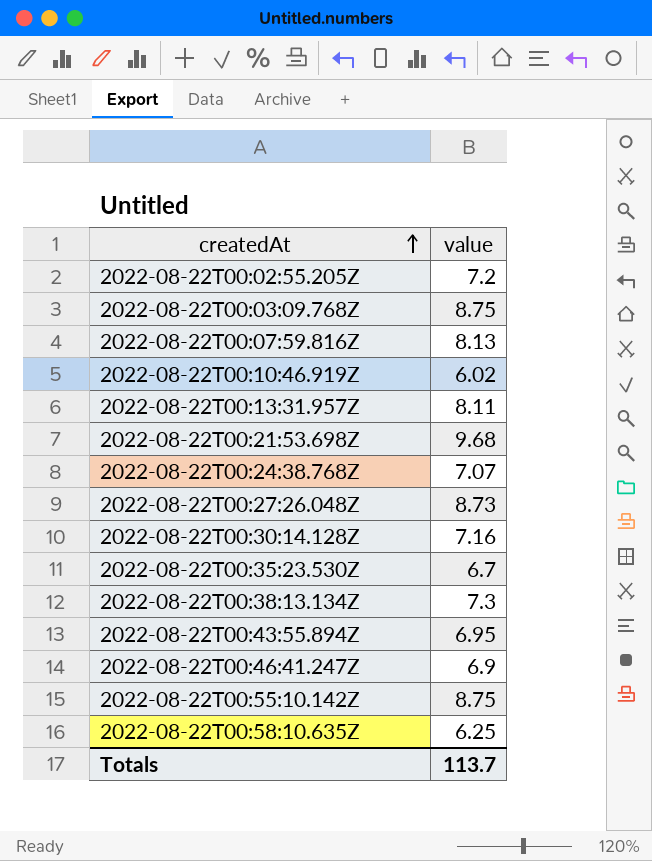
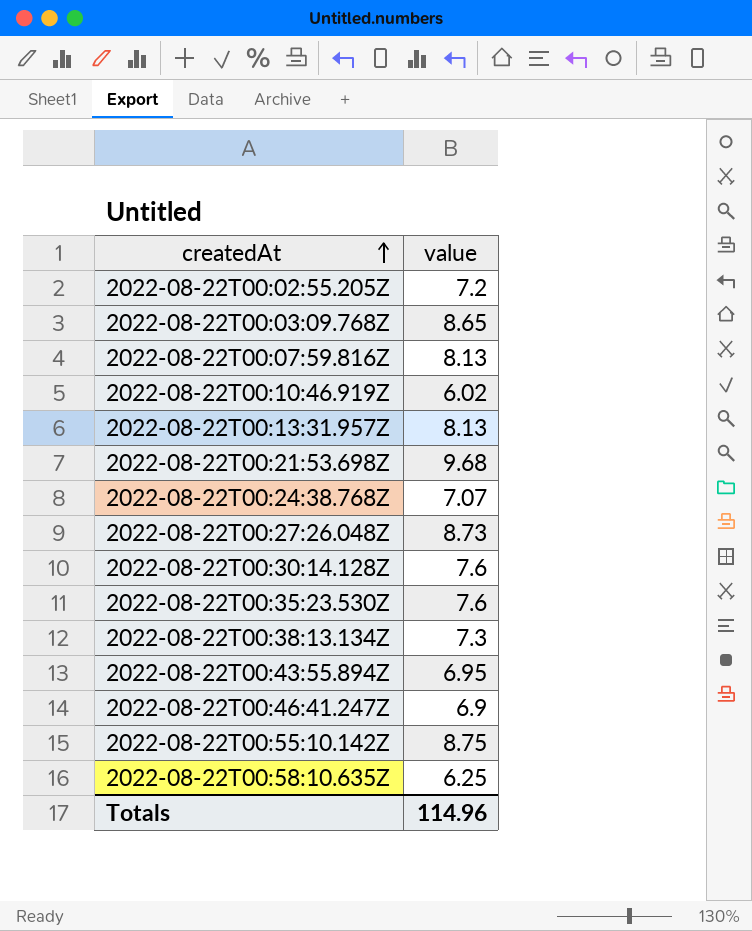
2022-08-22T00:03:09.768Z | value: 8.75 -> 8.65
2022-08-22T00:13:31.957Z | value: 8.11 -> 8.13
2022-08-22T00:30:14.128Z | value: 7.16 -> 7.6
2022-08-22T00:35:23.530Z | value: 6.7 -> 7.6
Totals | value: 113.7 -> 114.96

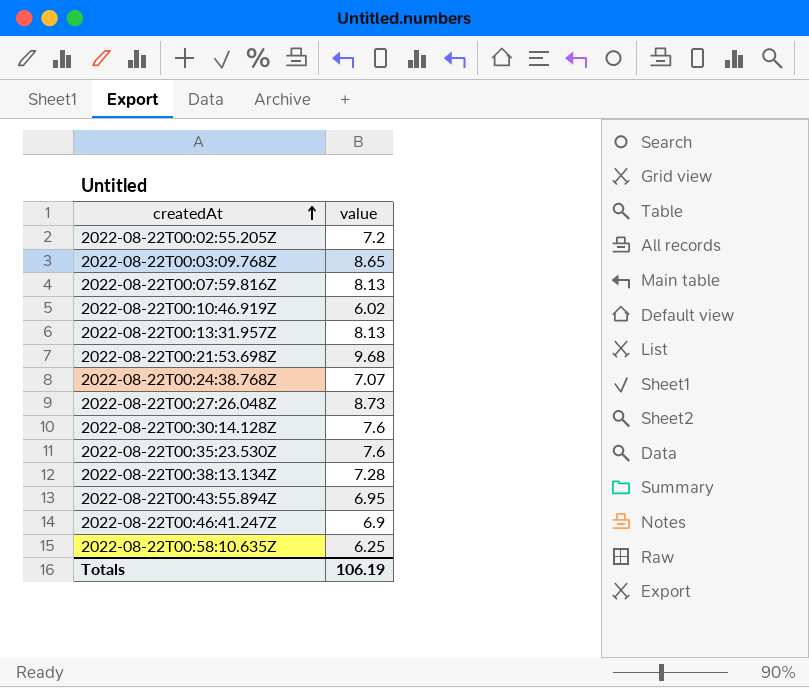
row 2022-08-22T00:55:10.142Z: 8.75 -> none
2022-08-22T00:38:13.134Z | value: 7.3 -> 7.28
Totals | value: 114.96 -> 106.19

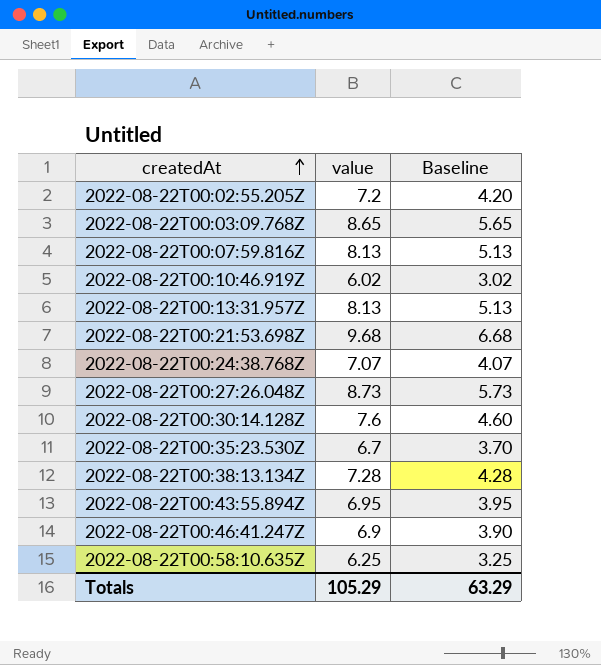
column Baseline | formula: none -> [value] - 3
2022-08-22T00:35:23.530Z | value: 7.6 -> 6.7
Totals | value: 106.19 -> 105.29

